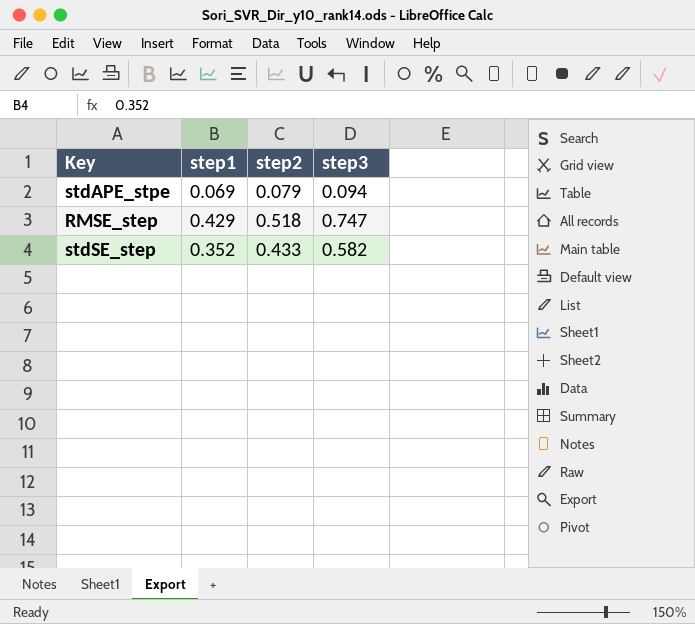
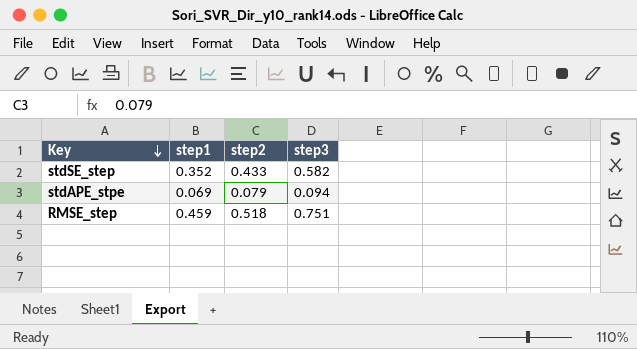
row order: none -> Key descending
RMSE_step | step1: 0.429 -> 0.459
RMSE_step | step3: 0.747 -> 0.751

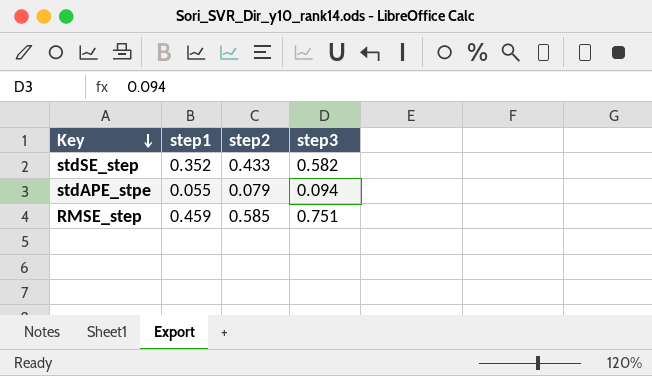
stdAPE_stpe | step1: 0.069 -> 0.055
RMSE_step | step2: 0.518 -> 0.585

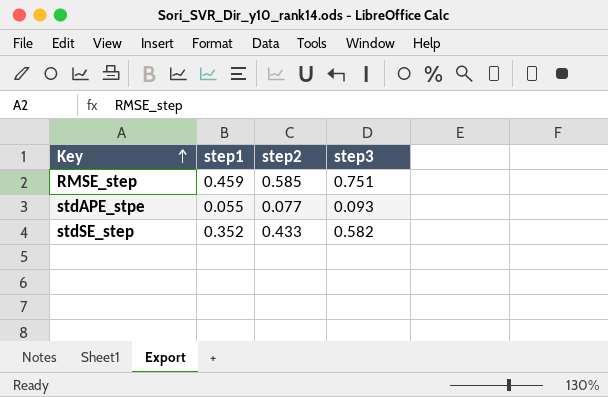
row order: Key descending -> Key ascending
stdAPE_stpe | step2: 0.079 -> 0.077
stdAPE_stpe | step3: 0.094 -> 0.093

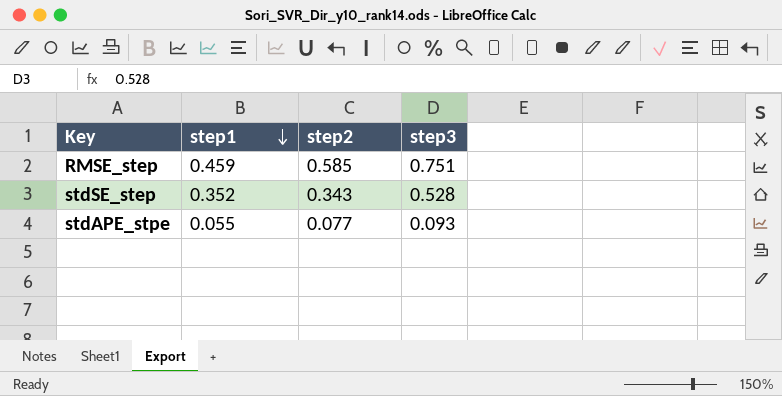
row order: Key ascending -> step1 descending
stdSE_step | step2: 0.433 -> 0.343
stdSE_step | step3: 0.582 -> 0.528

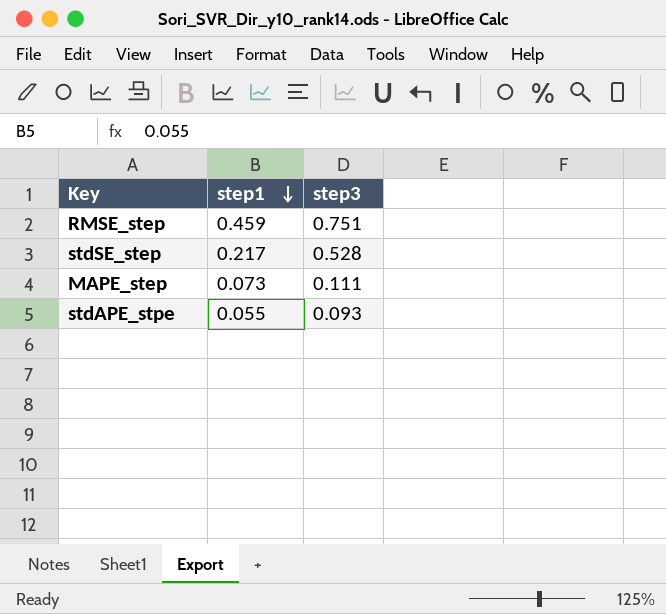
column step2 | position: 3 -> none
stdSE_step | step1: 0.352 -> 0.217
row MAPE_step: none -> 0.073 | 0.111

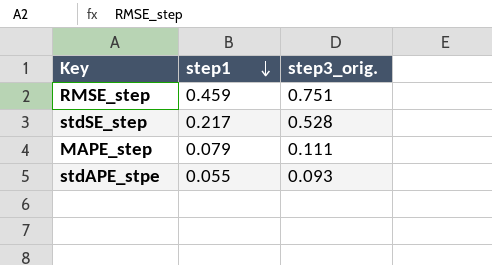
column name: step3 -> step3_orig.
MAPE_step | step1: 0.073 -> 0.079

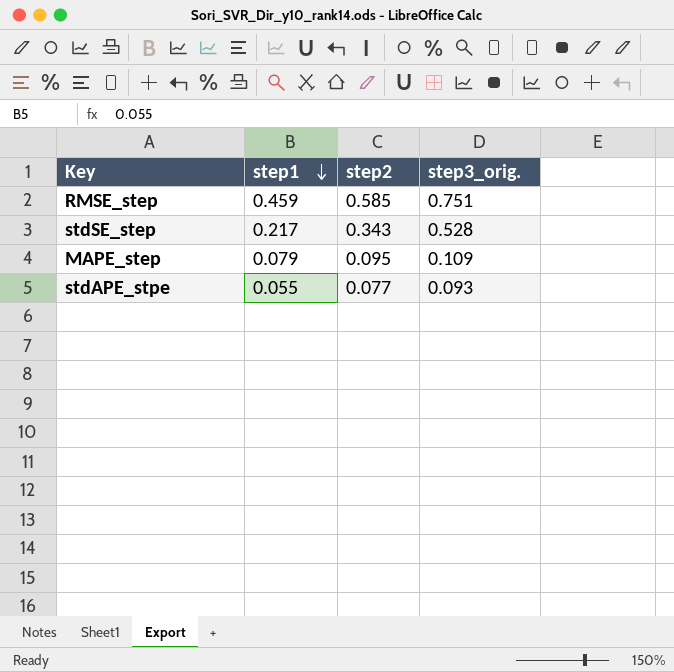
column step2 | position: none -> 3
MAPE_step | step3_orig.: 0.111 -> 0.109

